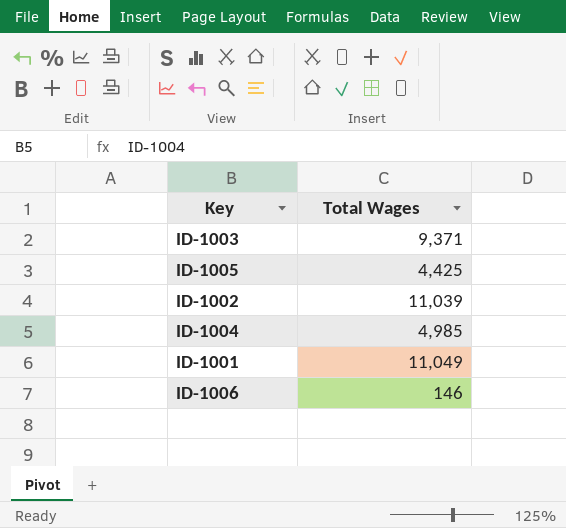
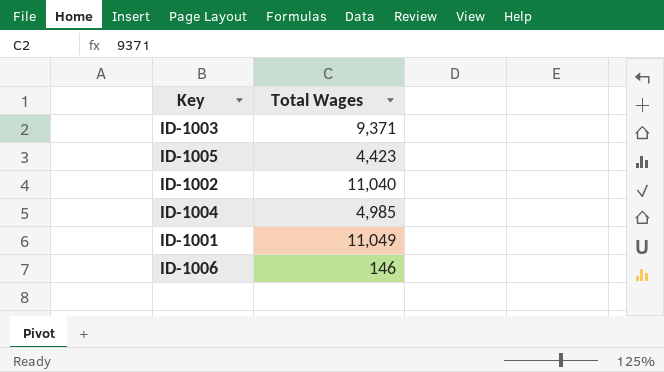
ID-1005 | Total Wages: 4,425 -> 4,423
ID-1002 | Total Wages: 11,039 -> 11,040

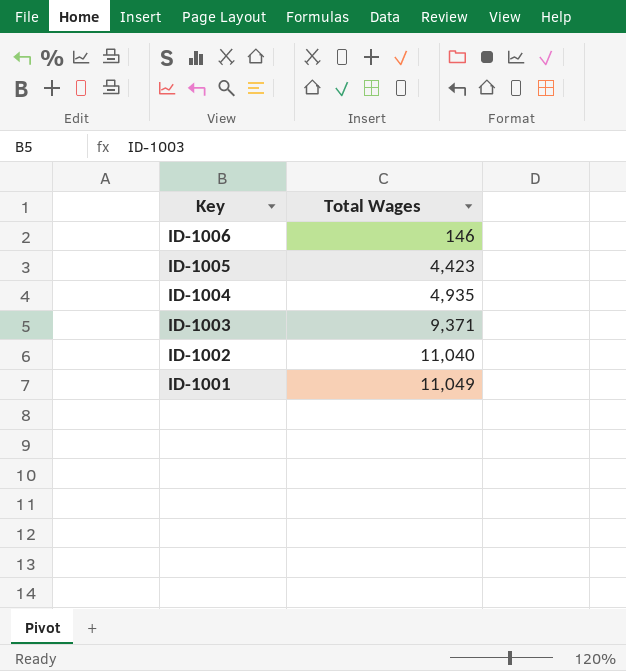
row order: none -> Key descending
ID-1004 | Total Wages: 4,985 -> 4,935

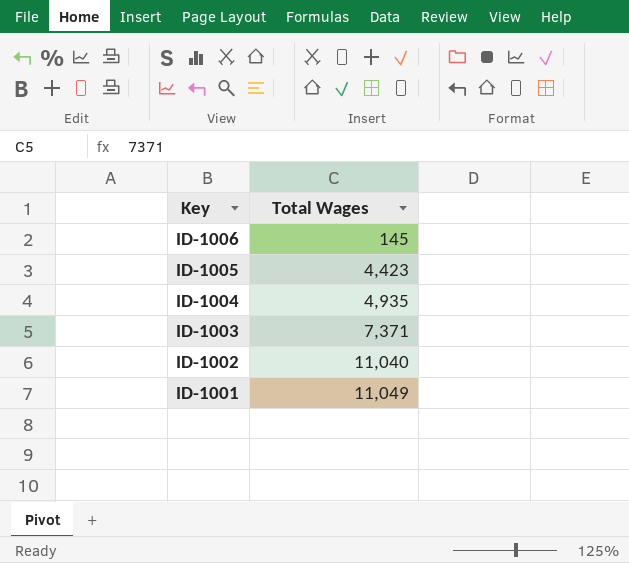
ID-1006 | Total Wages: 146 -> 145
ID-1003 | Total Wages: 9,371 -> 7,371

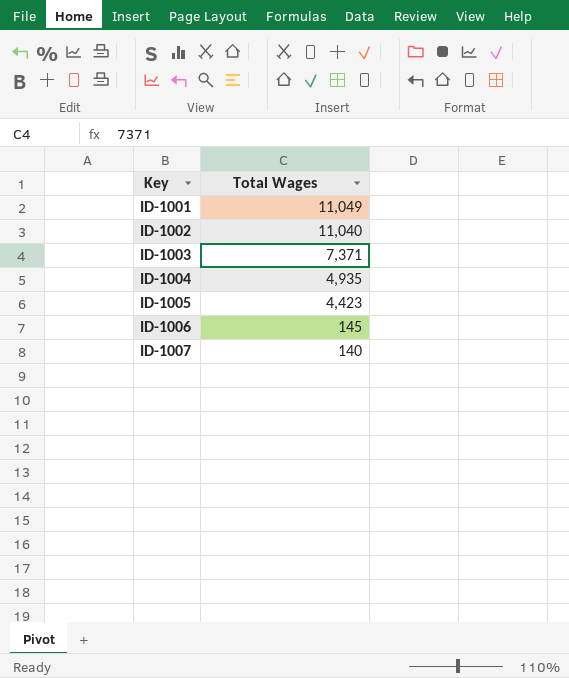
row order: Key descending -> Key ascending
row ID-1007: none -> 140

